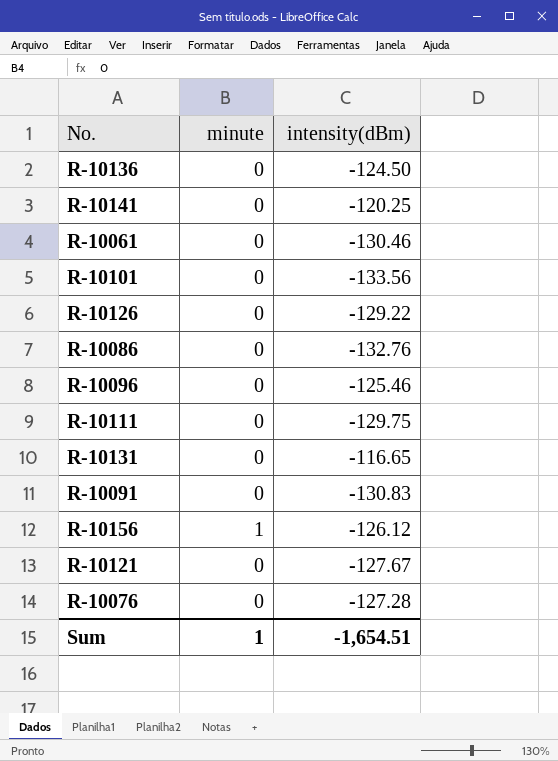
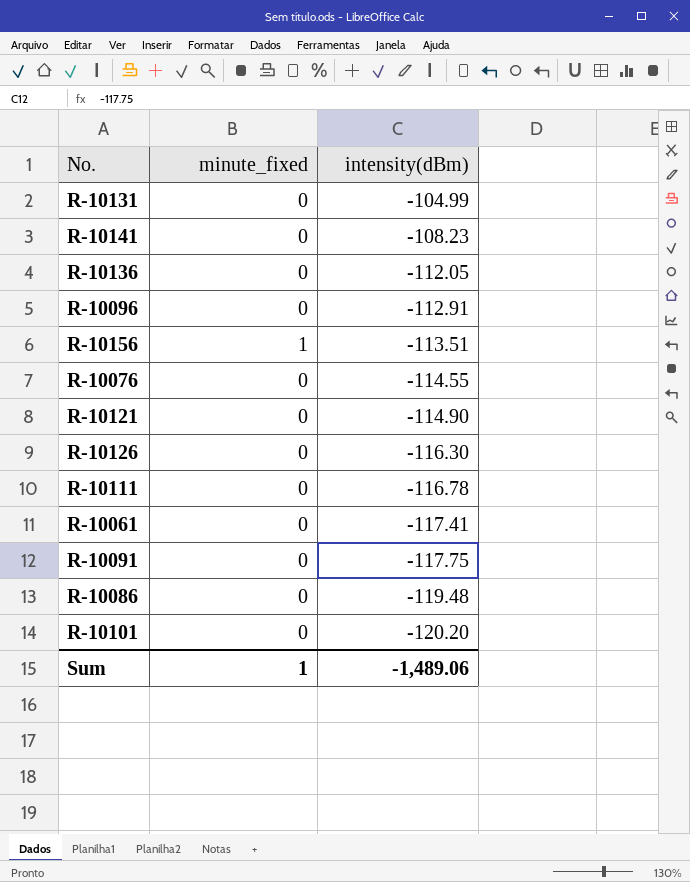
row order: none -> intensity(dBm) descending
column name: minute -> minute_fixed
R-10131 | intensity(dBm): -116.65 -> -104.99
R-10141 | intensity(dBm): -120.25 -> -108.23
R-10136 | intensity(dBm): -124.50 -> -112.05
R-10096 | intensity(dBm): -125.46 -> -112.91
R-10156 | intensity(dBm): -126.12 -> -113.51
R-10076 | intensity(dBm): -127.28 -> -114.55
R-10121 | intensity(dBm): -127.67 -> -114.90
R-10126 | intensity(dBm): -129.22 -> -116.30
R-10111 | intensity(dBm): -129.75 -> -116.78
R-10061 | intensity(dBm): -130.46 -> -117.41
R-10091 | intensity(dBm): -130.83 -> -117.75
R-10086 | intensity(dBm): -132.76 -> -119.48
R-10101 | intensity(dBm): -133.56 -> -120.20
Sum | intensity(dBm): -1,654.51 -> -1,489.06

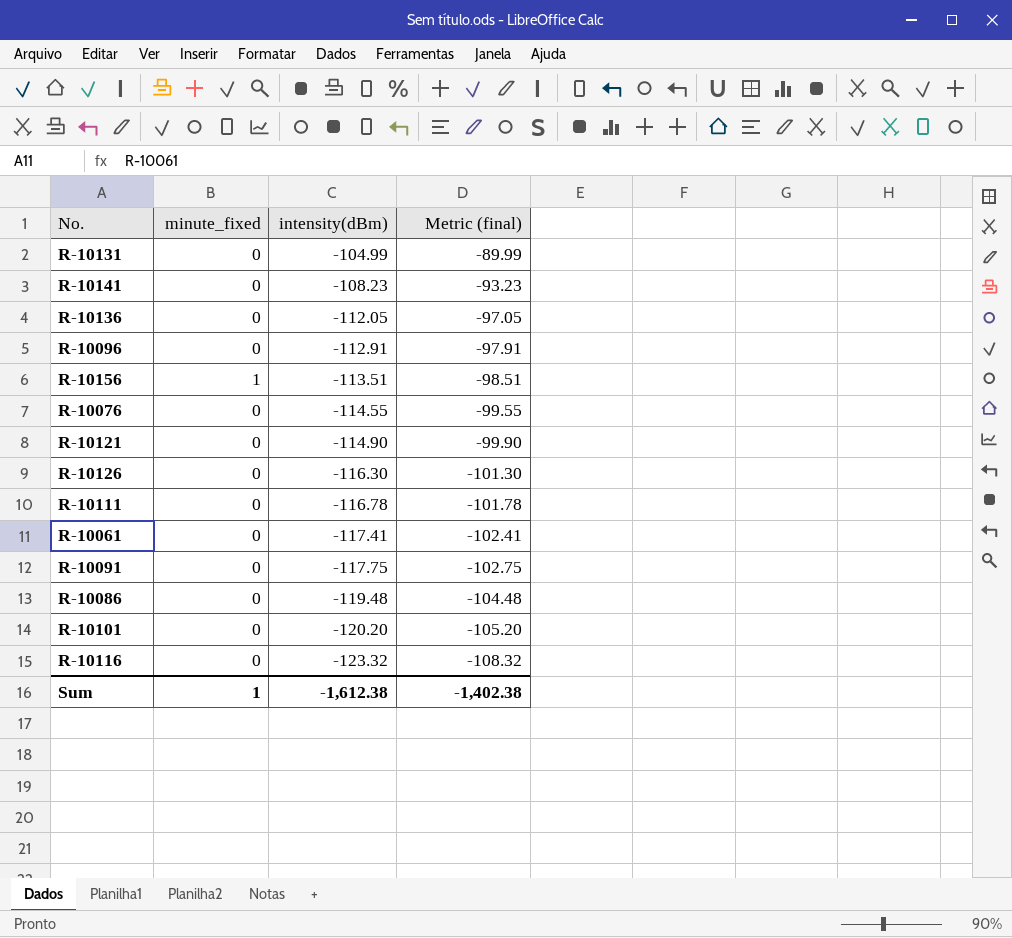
column Metric (final) | formula: none -> [intensity(dBm)] + 15
row R-10116: none -> 0 | -123.32 | -108.32
Sum | intensity(dBm): -1,489.06 -> -1,612.38

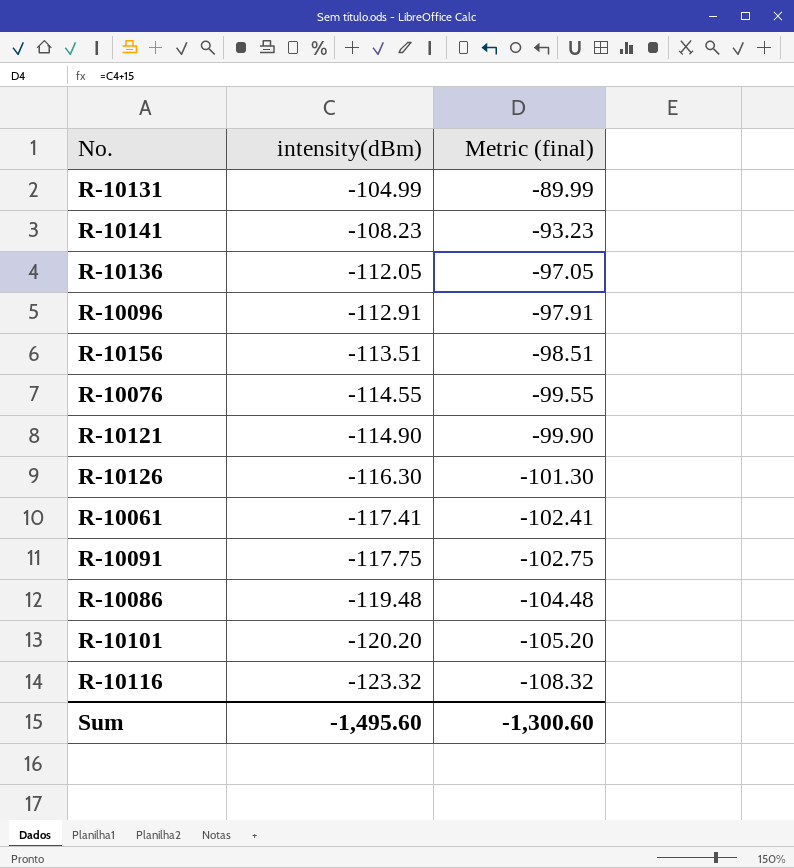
column minute_fixed | position: 2 -> none
row R-10111: 0 | -116.78 | -101.78 -> none
Sum | intensity(dBm): -1,612.38 -> -1,495.60
Sum | Metric (final): -1,402.38 -> -1,300.60

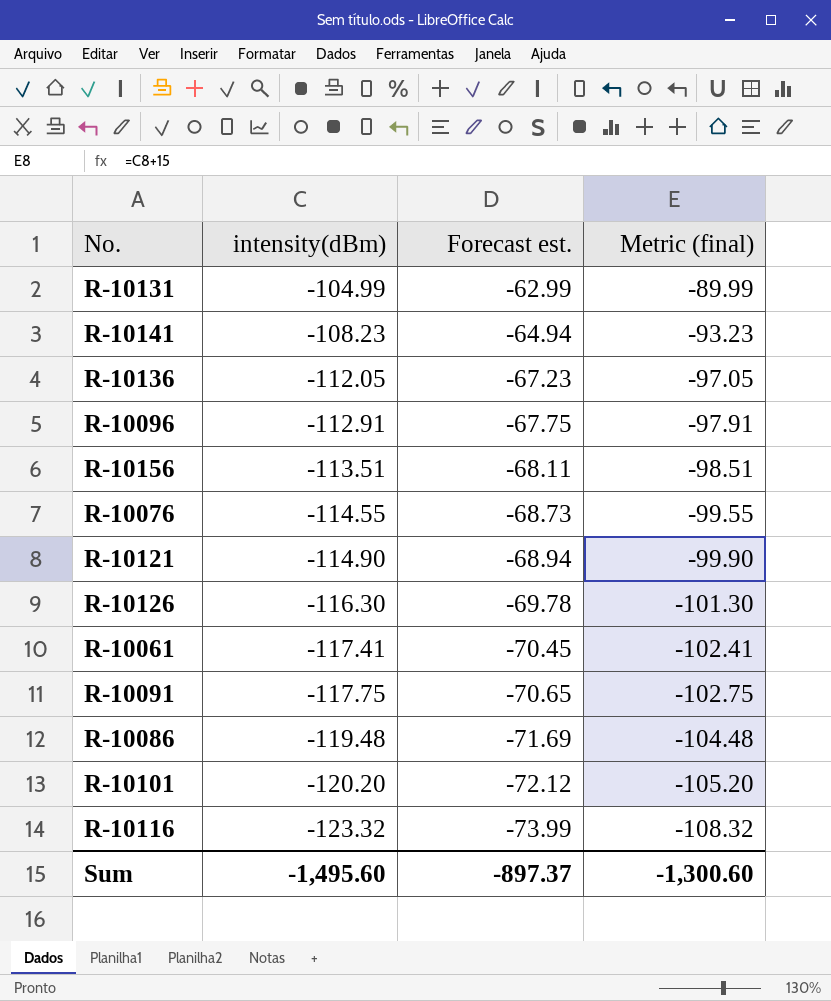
column Forecast est. | formula: none -> [intensity(dBm)] * 0.6

